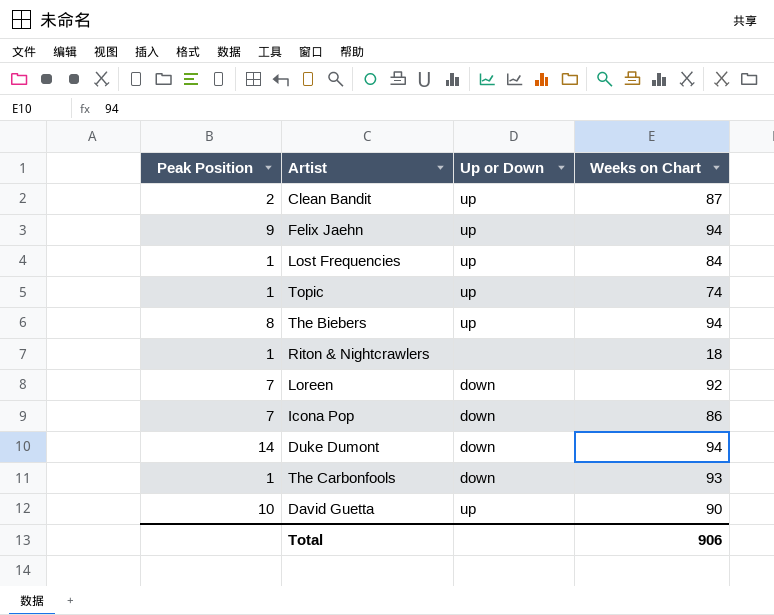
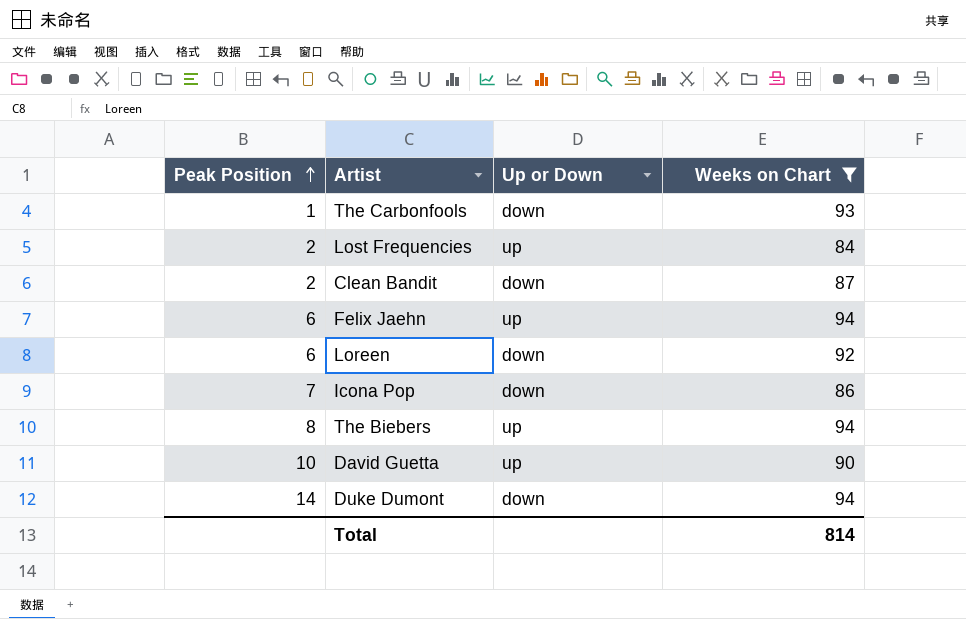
filter: none -> Weeks on Chart >= 84
row order: none -> Peak Position ascending
Lost Frequencies | Peak Position: 1 -> 2
Clean Bandit | Up or Down: up -> down
Felix Jaehn | Peak Position: 9 -> 6
Loreen | Peak Position: 7 -> 6
Total | Weeks on Chart: 906 -> 814

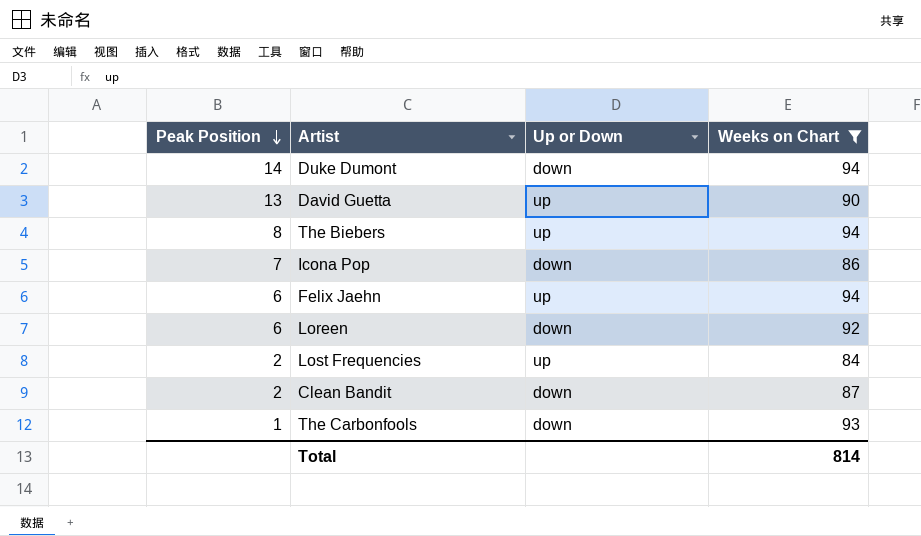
row order: Peak Position ascending -> Peak Position descending
David Guetta | Peak Position: 10 -> 13

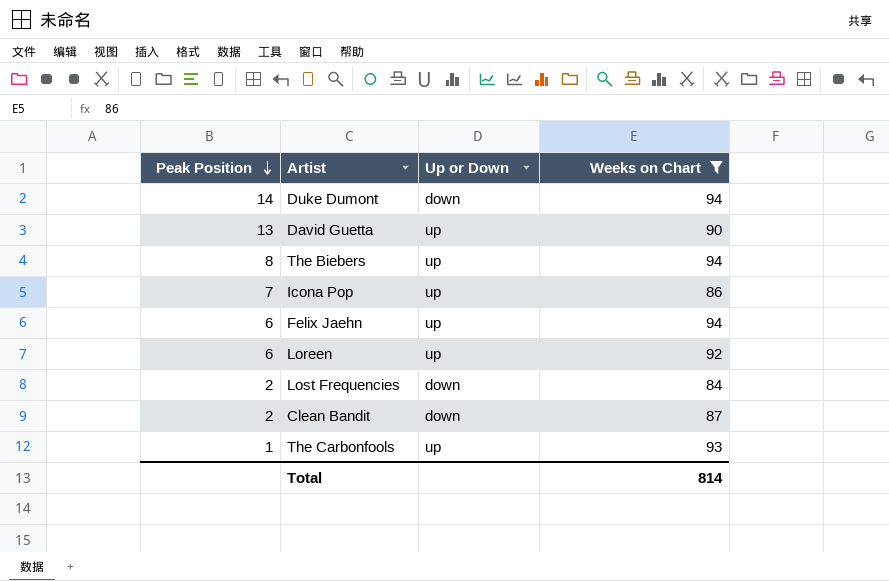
Icona Pop | Up or Down: down -> up
Loreen | Up or Down: down -> up
Lost Frequencies | Up or Down: up -> down
The Carbonfools | Up or Down: down -> up

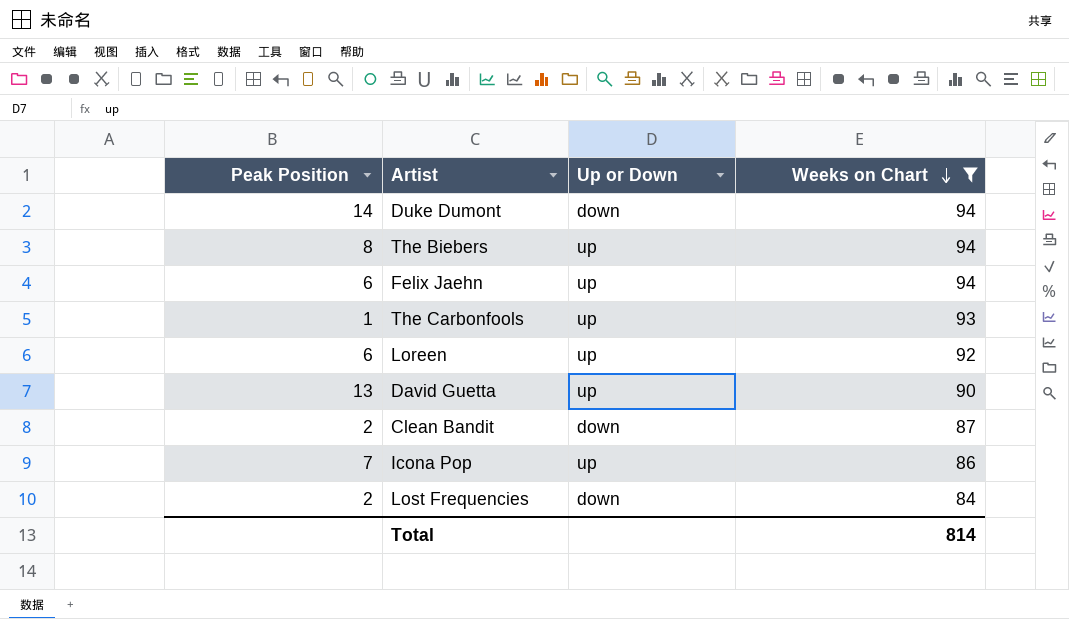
row order: Peak Position descending -> Weeks on Chart descending

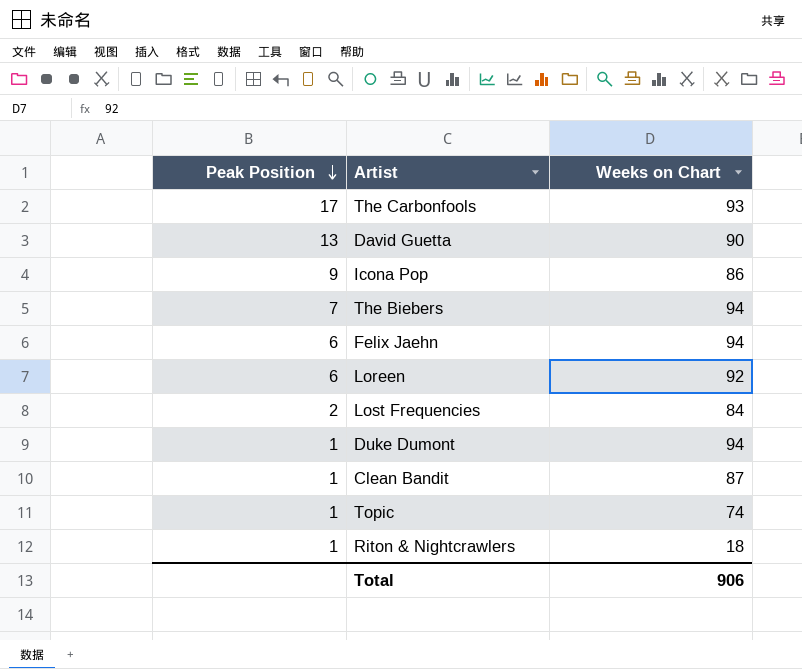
filter: Weeks on Chart >= 84 -> none
row order: Weeks on Chart descending -> Peak Position descending
column Up or Down | position: 3 -> none
The Carbonfools | Peak Position: 1 -> 17
Icona Pop | Peak Position: 7 -> 9
The Biebers | Peak Position: 8 -> 7
Duke Dumont | Peak Position: 14 -> 1
Clean Bandit | Peak Position: 2 -> 1
Total | Weeks on Chart: 814 -> 906

